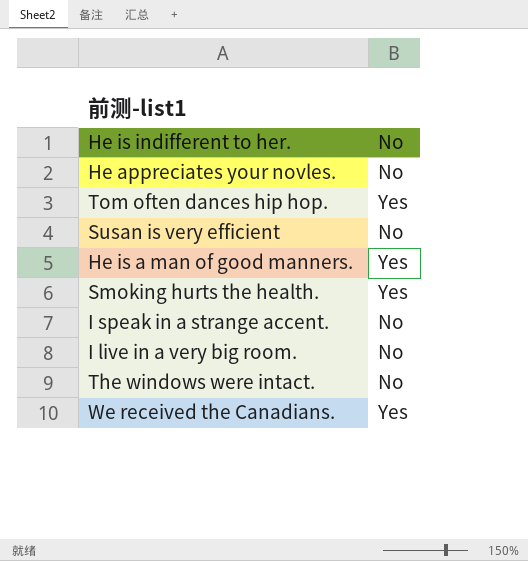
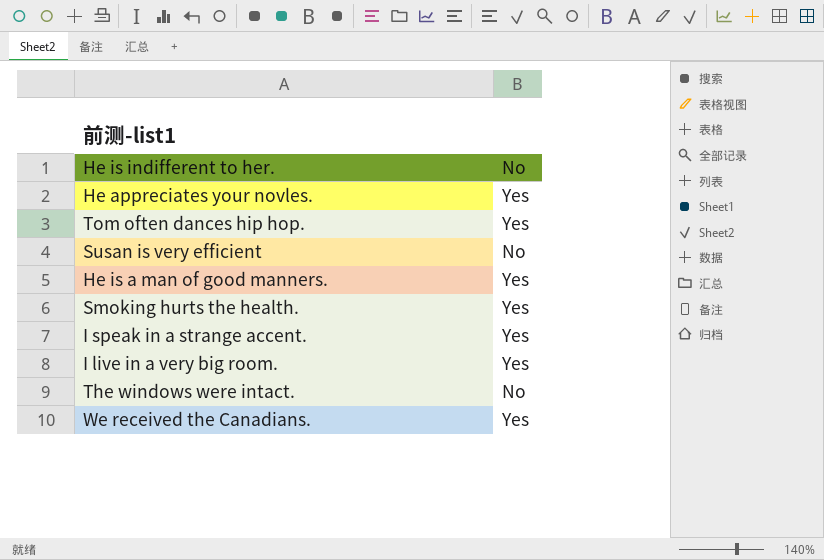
He appreciates your novles. | No: No -> Yes
I speak in a strange accent. | No: No -> Yes
I live in a very big room. | No: No -> Yes

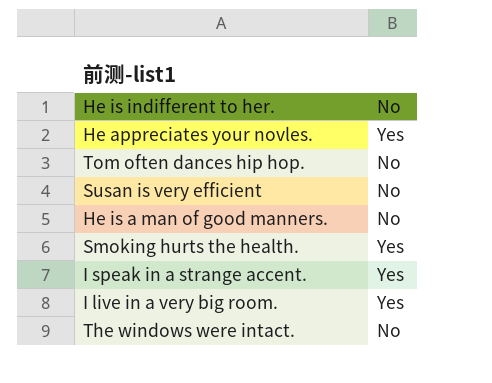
row We received the Canadians.: Yes -> none
Tom often dances hip hop. | No: Yes -> No
He is a man of good manners. | No: Yes -> No

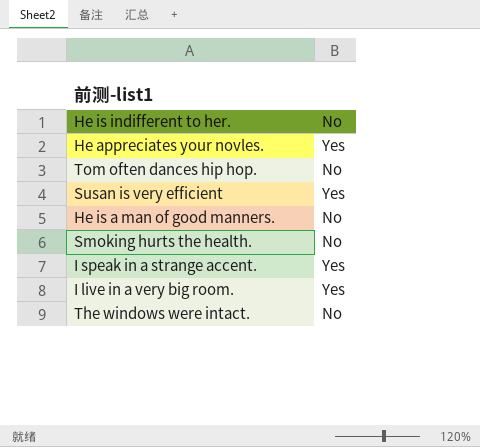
Susan is very efficient | No: No -> Yes
Smoking hurts the health. | No: Yes -> No

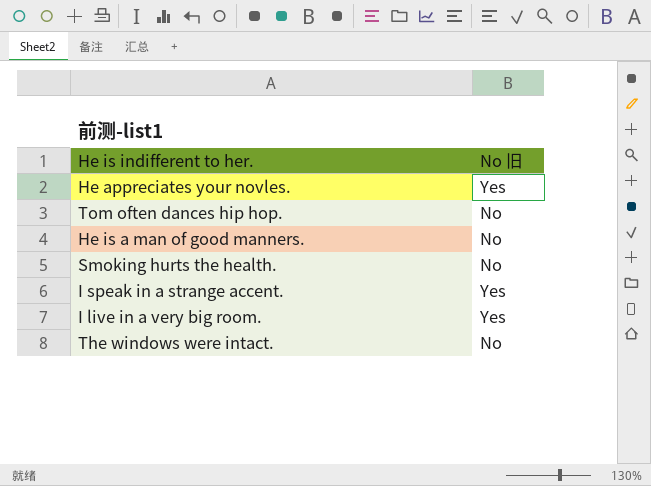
column name: No -> No 旧
row Susan is very efficient: Yes -> none

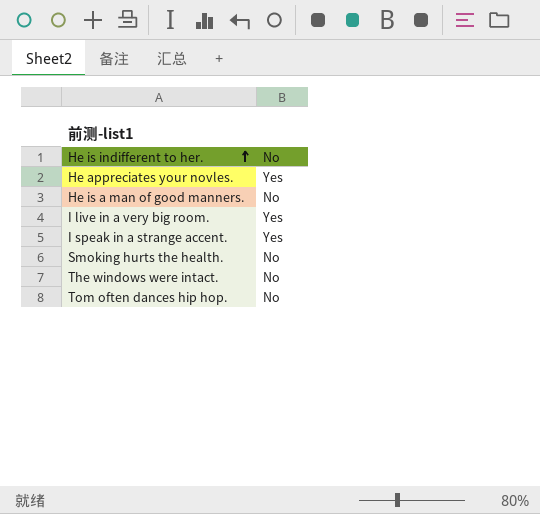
row order: none -> He is indifferent to her. ascending
column name: No 旧 -> No

